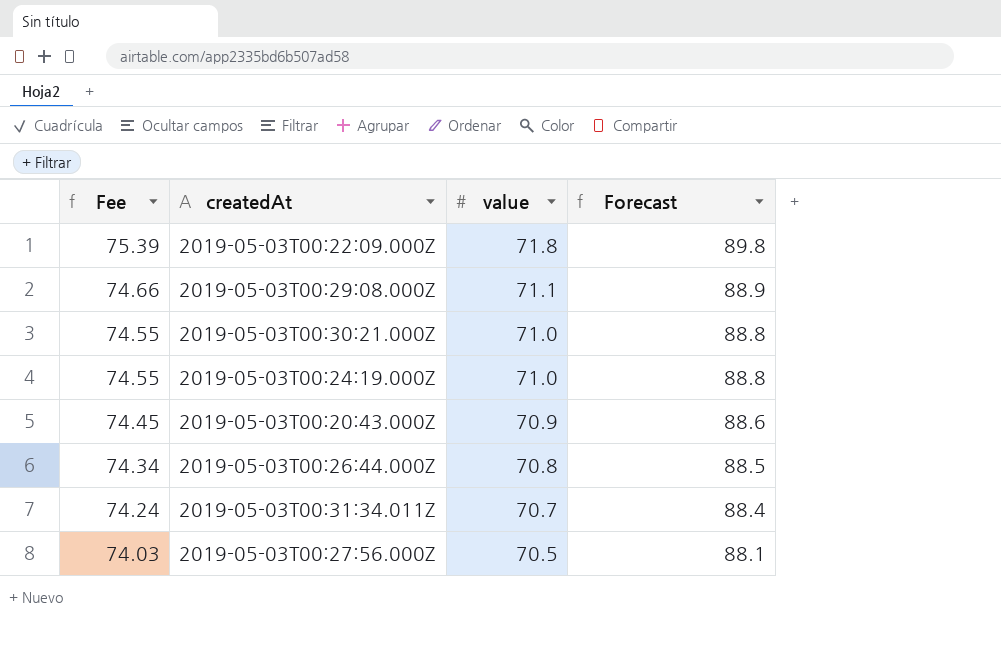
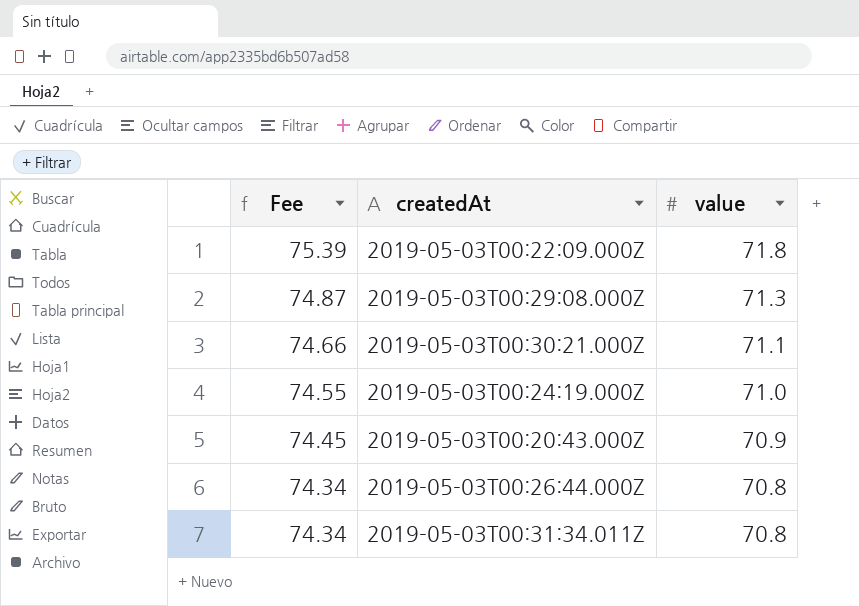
column Forecast | formula: [value] * 1.25 -> none
row 2019-05-03T00:27:56.000Z: 74.03 | 70.5 | 88.1 -> none
2019-05-03T00:29:08.000Z | Fee: 74.66 -> 74.87
2019-05-03T00:29:08.000Z | value: 71.1 -> 71.3
2019-05-03T00:30:21.000Z | Fee: 74.55 -> 74.66
2019-05-03T00:30:21.000Z | value: 71.0 -> 71.1
2019-05-03T00:31:34.011Z | Fee: 74.24 -> 74.34
2019-05-03T00:31:34.011Z | value: 70.7 -> 70.8

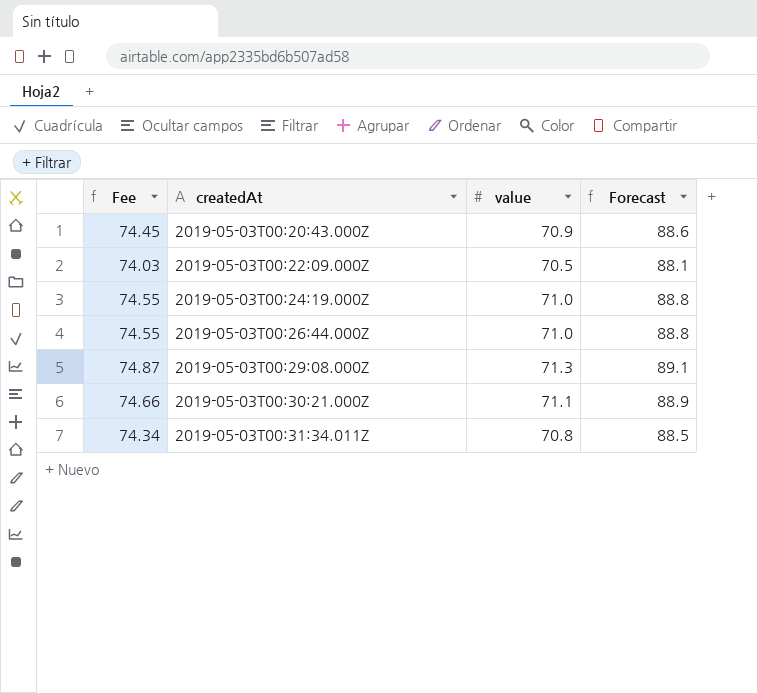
row order: Fee descending -> createdAt ascending
column Forecast | formula: none -> [value] * 1.25
2019-05-03T00:22:09.000Z | Fee: 75.39 -> 74.03
2019-05-03T00:22:09.000Z | value: 71.8 -> 70.5
2019-05-03T00:26:44.000Z | Fee: 74.34 -> 74.55
2019-05-03T00:26:44.000Z | value: 70.8 -> 71.0

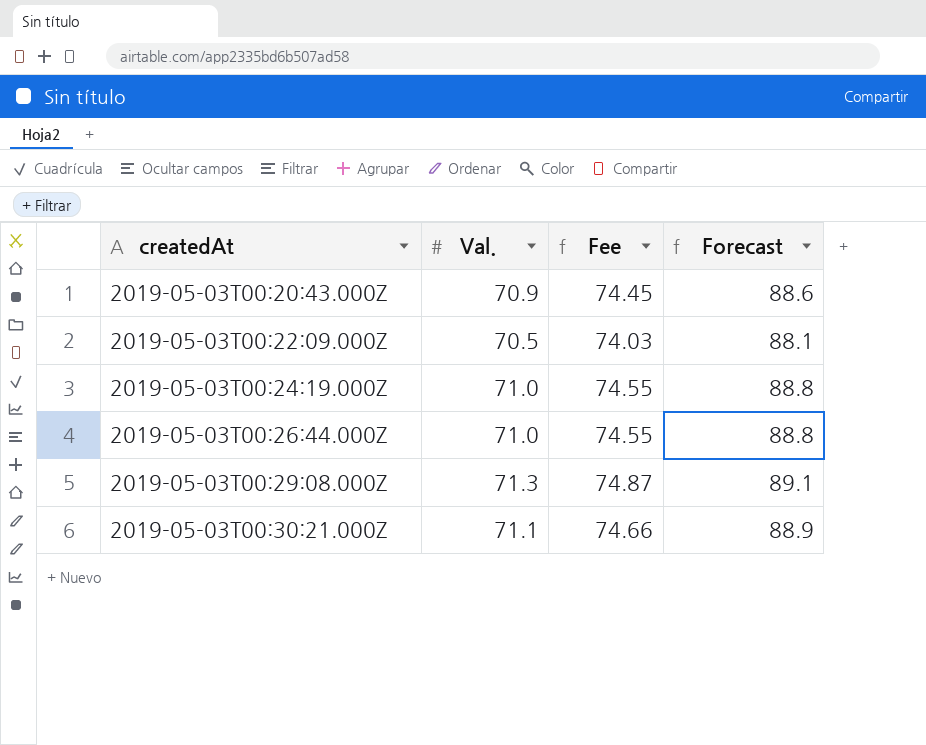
column name: value -> Val.
column Fee | position: 1 -> 3
row 2019-05-03T00:31:34.011Z: 74.34 | 70.8 | 88.5 -> none

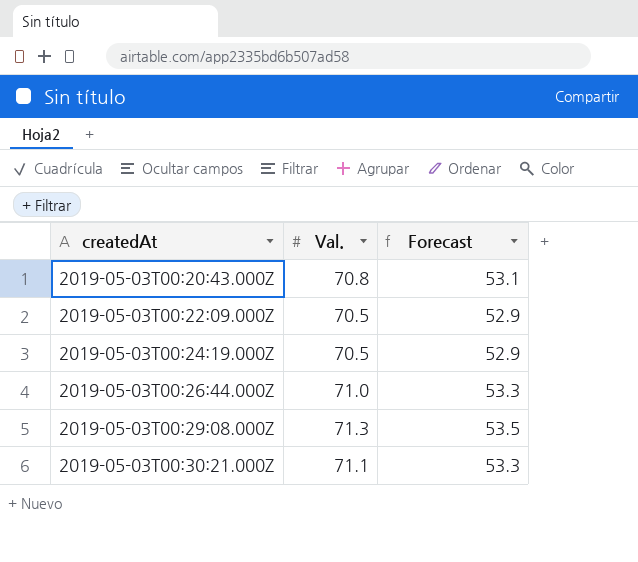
column Fee | formula: [Val.] * 1.05 -> none
column Forecast | formula: [Val.] * 1.25 -> [Val.] * 0.75
2019-05-03T00:20:43.000Z | Val.: 70.9 -> 70.8
2019-05-03T00:24:19.000Z | Val.: 71.0 -> 70.5

